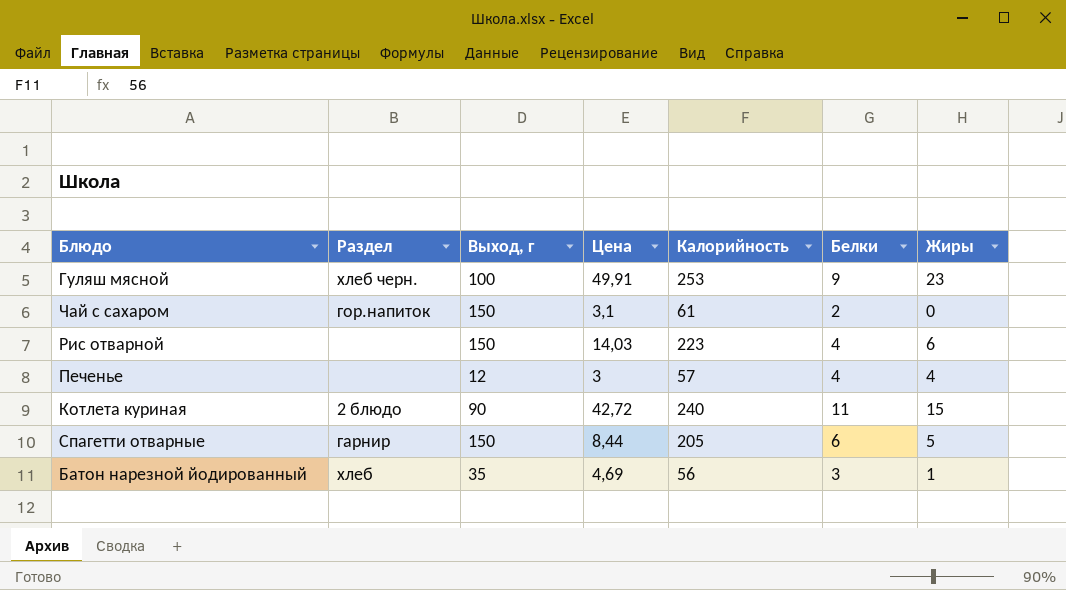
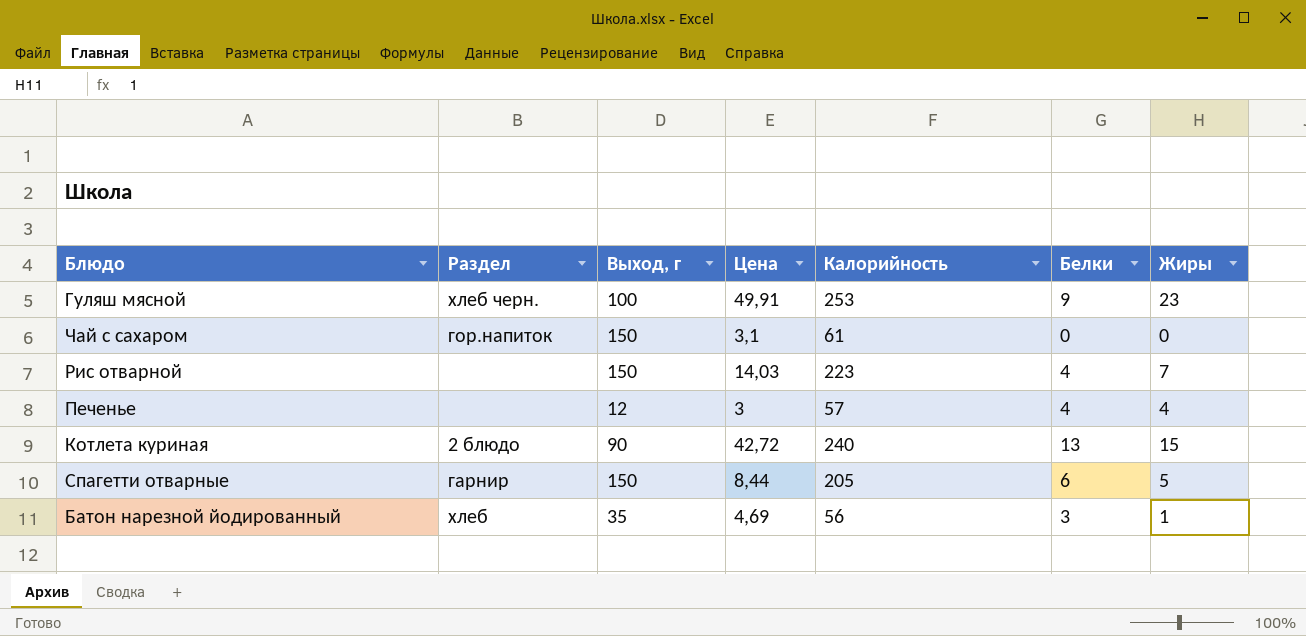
Чай с сахаром | Белки: 2 -> 0
Рис отварной | Жиры: 6 -> 7
Котлета куриная | Белки: 11 -> 13

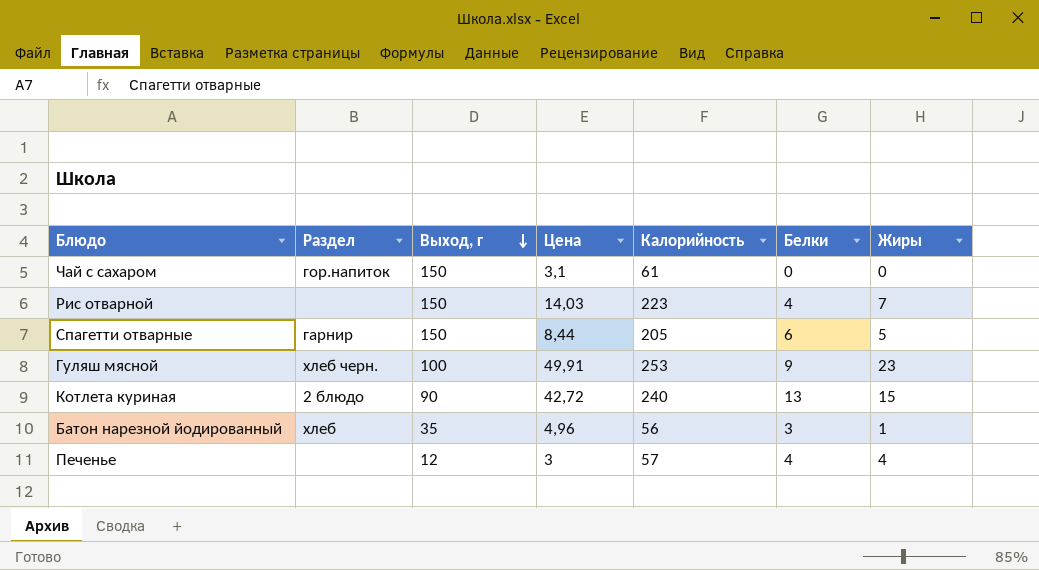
row order: none -> Выход, г descending
Батон нарезной йодированный | Цена: 4,69 -> 4,96

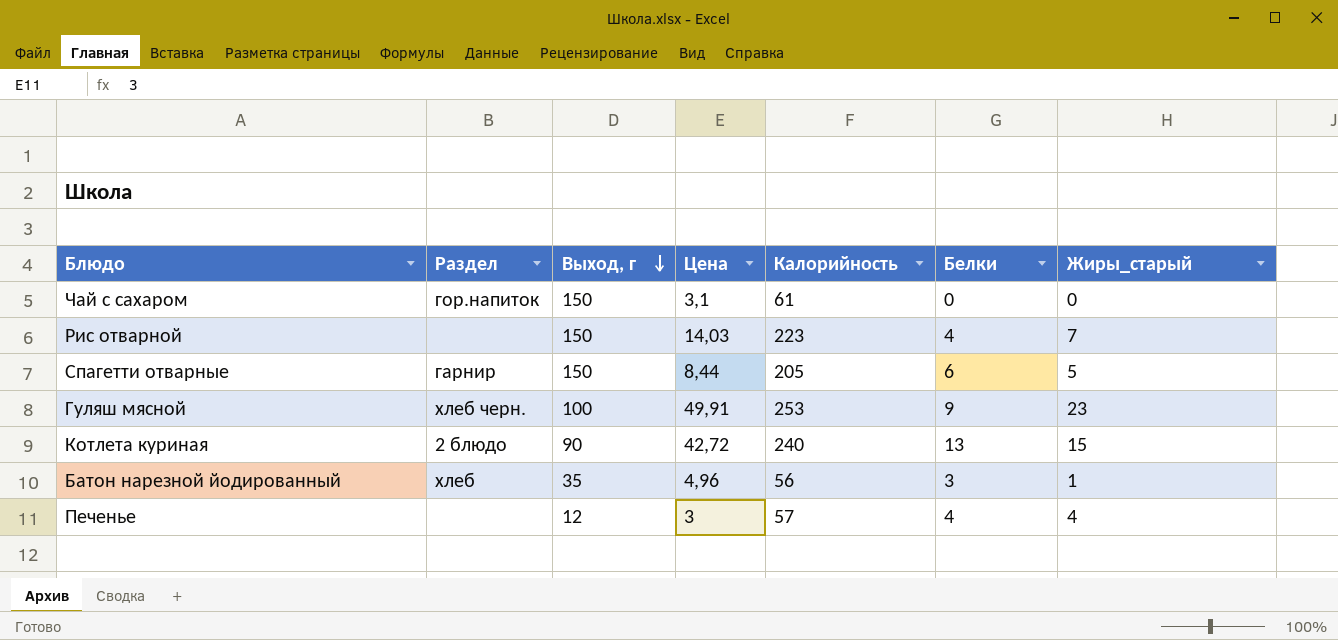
column name: Жиры -> Жиры_старый

